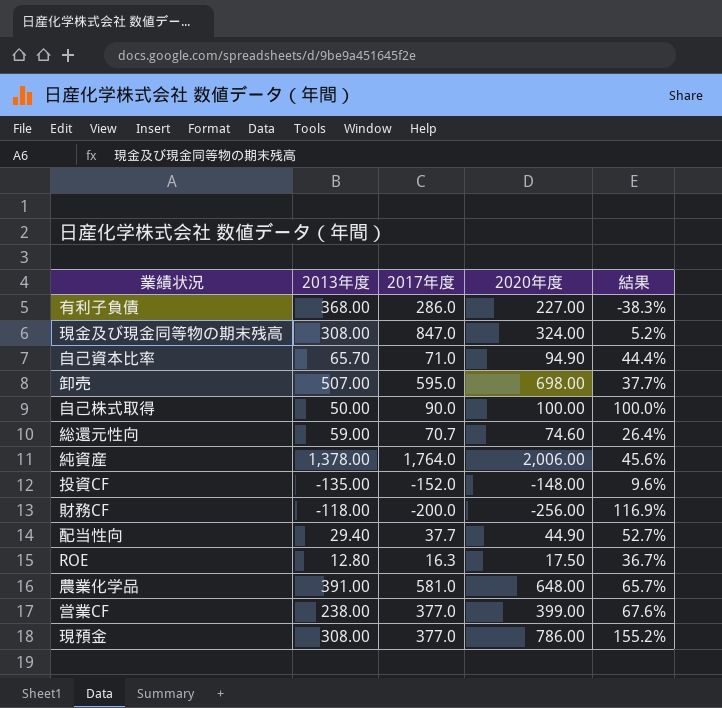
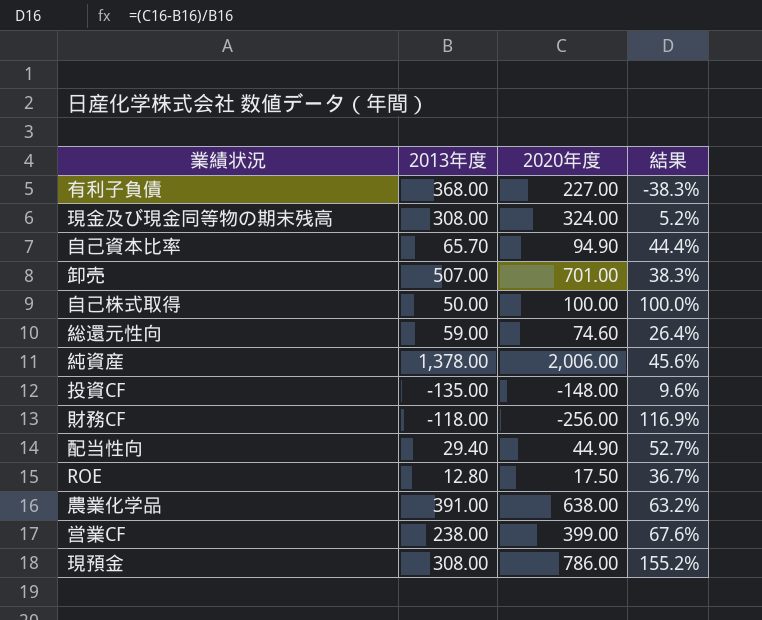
column 2017年度 | position: 3 -> none
卸売 | 2020年度: 698.00 -> 701.00
卸売 | 結果: 37.7% -> 38.3%
農業化学品 | 2020年度: 648.00 -> 638.00
農業化学品 | 結果: 65.7% -> 63.2%

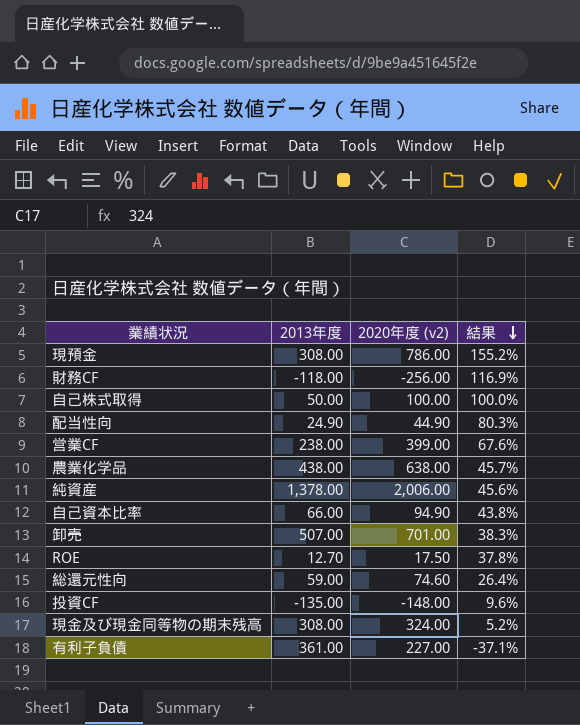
row order: none -> 結果 descending
column name: 2020年度 -> 2020年度 (v2)
配当性向 | 2013年度: 29.40 -> 24.90
配当性向 | 結果: 52.7% -> 80.3%
農業化学品 | 2013年度: 391.00 -> 438.00
農業化学品 | 結果: 63.2% -> 45.7%
自己資本比率 | 2013年度: 65.70 -> 66.00
自己資本比率 | 結果: 44.4% -> 43.8%
ROE | 2013年度: 12.80 -> 12.70
ROE | 結果: 36.7% -> 37.8%
有利子負債 | 2013年度: 368.00 -> 361.00
有利子負債 | 結果: -38.3% -> -37.1%

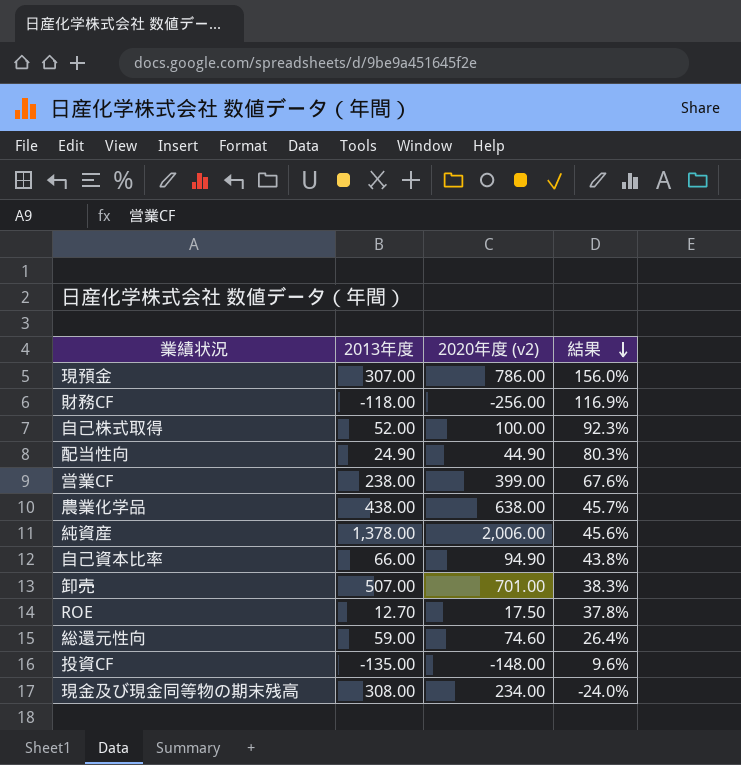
row 有利子負債: 361.00 | 227.00 | -37.1% -> none
現預金 | 2013年度: 308.00 -> 307.00
現預金 | 結果: 155.2% -> 156.0%
自己株式取得 | 2013年度: 50.00 -> 52.00
自己株式取得 | 結果: 100.0% -> 92.3%
現金及び現金同等物の期末残高 | 2020年度 (v2): 324.00 -> 234.00
現金及び現金同等物の期末残高 | 結果: 5.2% -> -24.0%

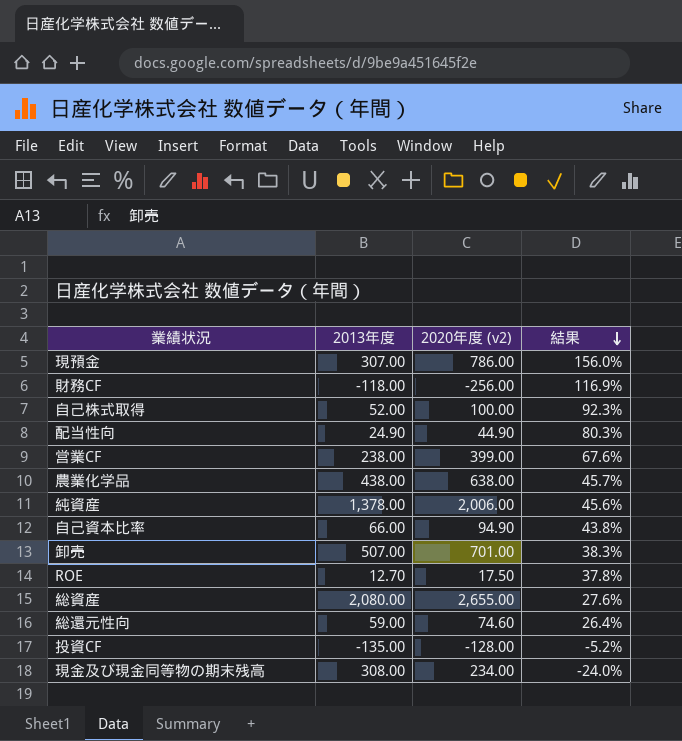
row 総資産: none -> 2,080.00 | 2,655.00 | 27.6%
投資CF | 2020年度 (v2): -148.00 -> -128.00
投資CF | 結果: 9.6% -> -5.2%

